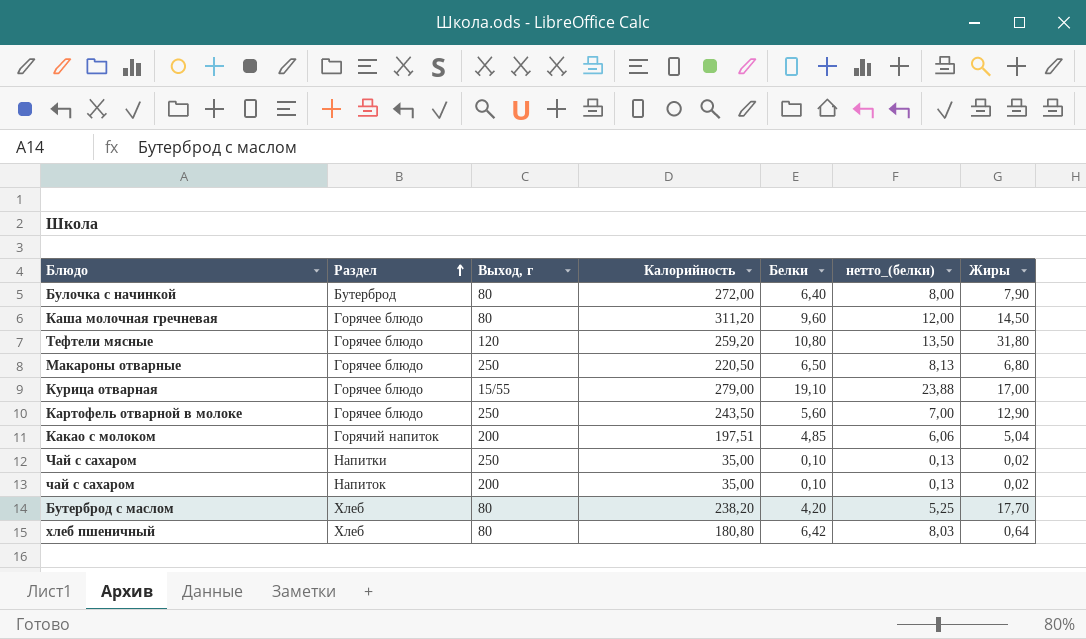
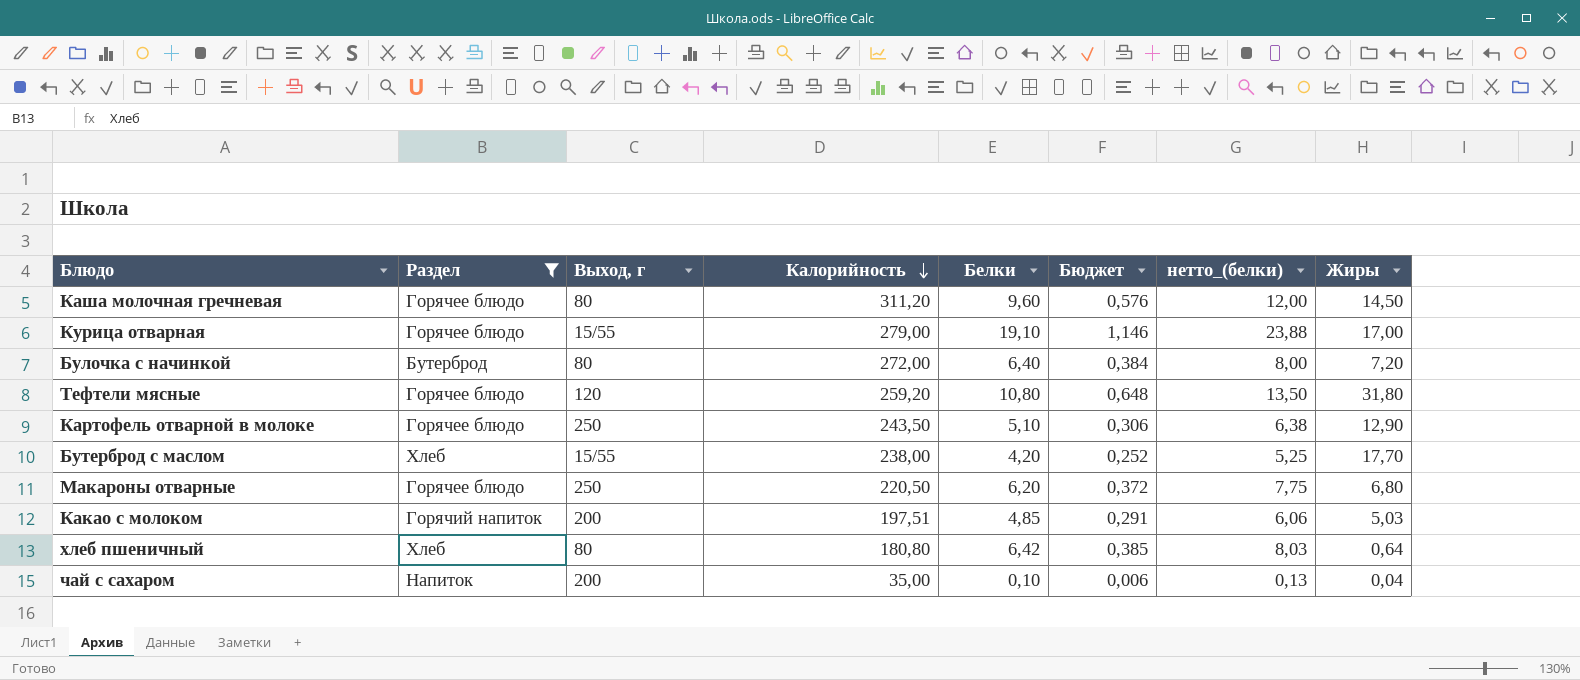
filter: none -> Раздел != Напитки
row order: Раздел ascending -> Калорийность descending
column Бюджет | formula: none -> [Белки] * 0,06
Булочка с начинкой | Жиры: 7,90 -> 7,20
Картофель отварной в молоке | Белки: 5,60 -> 5,10
Картофель отварной в молоке | нетто_(белки): 7,00 -> 6,38
Бутерброд с маслом | Выход, г: 80 -> 15/55
Бутерброд с маслом | Калорийность: 238,20 -> 238,00
Макароны отварные | Белки: 6,50 -> 6,20
Макароны отварные | нетто_(белки): 8,13 -> 7,75
Какао с молоком | Жиры: 5,04 -> 5,03
чай с сахаром | Жиры: 0,02 -> 0,04

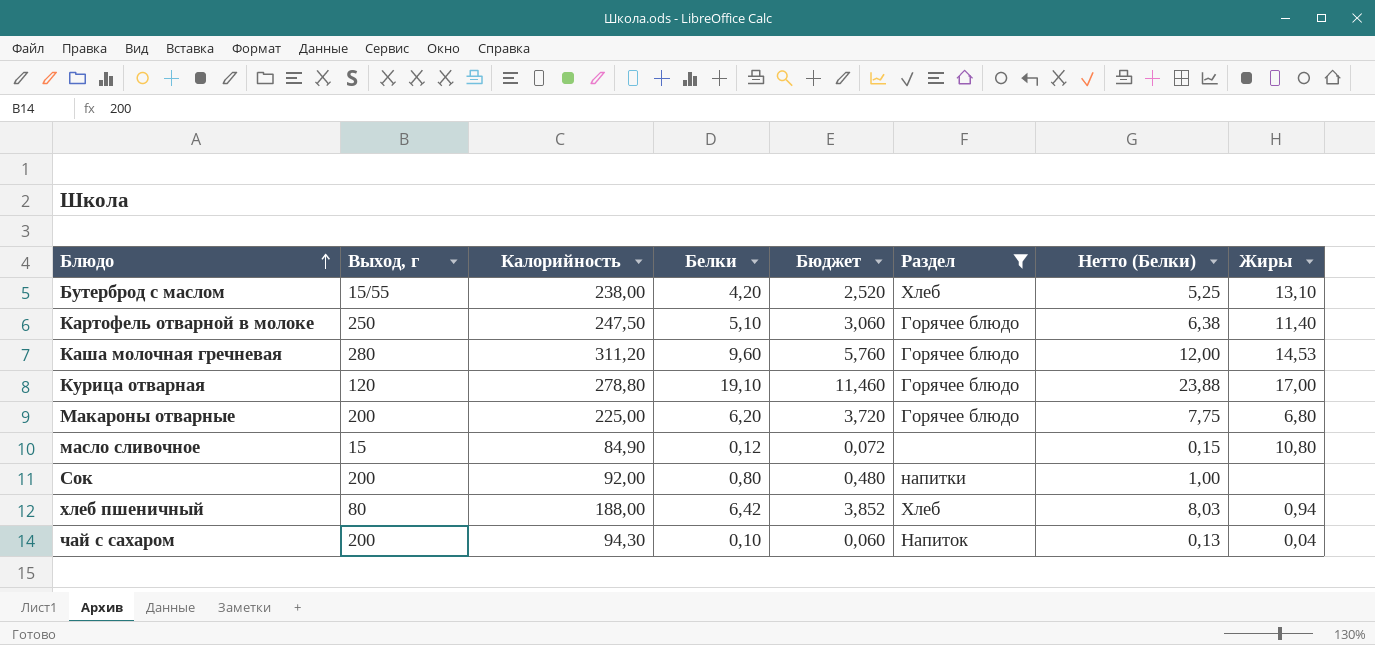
row order: Калорийность descending -> Блюдо ascending
column Бюджет | formula: [Белки] * 0,06 -> [Белки] * 0,6
column Раздел | position: 2 -> 6
column name: нетто_(белки) -> Нетто (Белки)
row Булочка с начинкой: Бутерброд | 80 | 272,00 | 6,40 | 0,384 | 8,00 | 7,20 -> none
row Тефтели мясные: Горячее блюдо | 120 | 259,20 | 10,80 | 0,648 | 13,50 | 31,80 -> none
row Какао с молоком: Горячий напиток | 200 | 197,51 | 4,85 | 0,291 | 6,06 | 5,03 -> none
Бутерброд с маслом | Жиры: 17,70 -> 13,10
Картофель отварной в молоке | Калорийность: 243,50 -> 247,50
Картофель отварной в молоке | Жиры: 12,90 -> 11,40
Каша молочная гречневая | Выход, г: 80 -> 280
Каша молочная гречневая | Жиры: 14,50 -> 14,53
Курица отварная | Выход, г: 15/55 -> 120
Курица отварная | Калорийность: 279,00 -> 278,80
Макароны отварные | Выход, г: 250 -> 200
Макароны отварные | Калорийность: 220,50 -> 225,00
row масло сливочное: none -> 15 | 84,90 | 0,12 | 0,072 | none | 0,15 | 10,80
row Сок: none -> 200 | 92,00 | 0,80 | 0,480 | напитки | 1,00 | none
хлеб пшеничный | Калорийность: 180,80 -> 188,00
хлеб пшеничный | Жиры: 0,64 -> 0,94
чай с сахаром | Калорийность: 35,00 -> 94,30

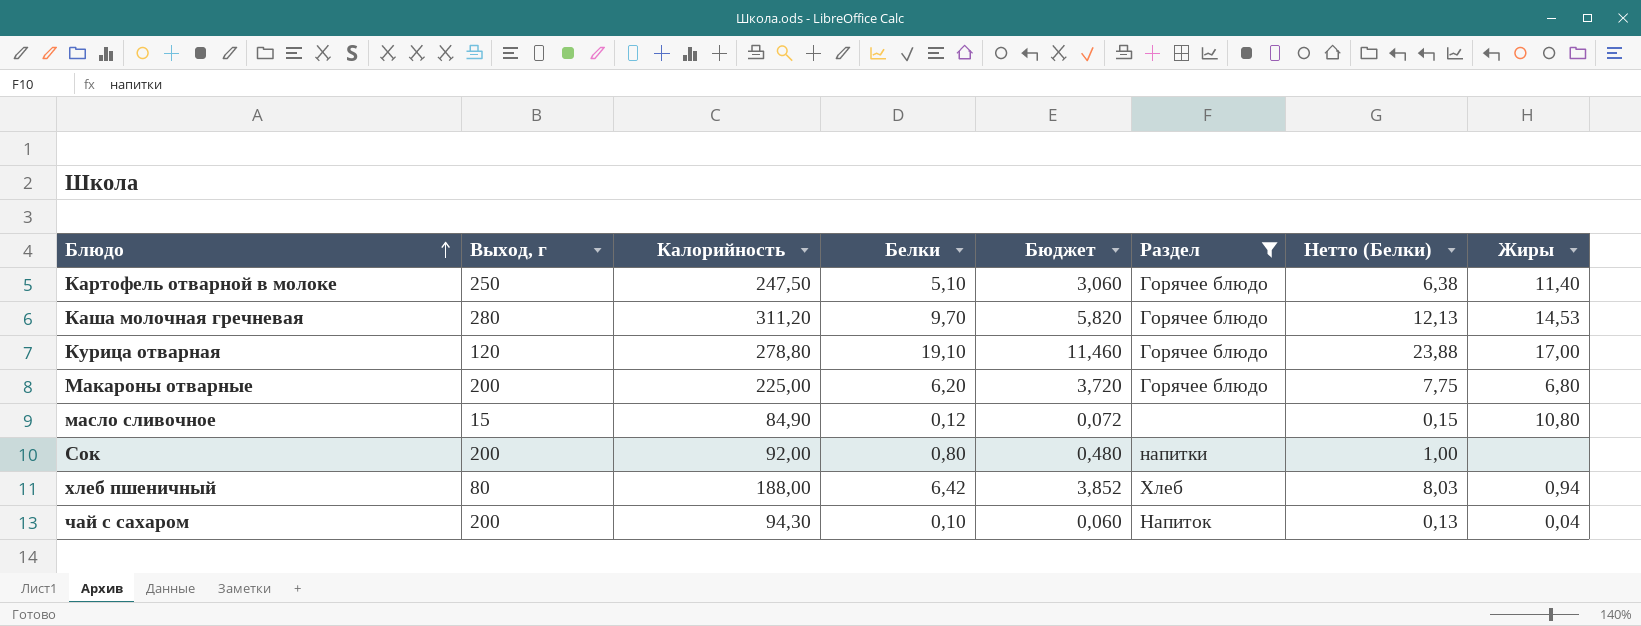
row Бутерброд с маслом: 15/55 | 238,00 | 4,20 | 2,520 | Хлеб | 5,25 | 13,10 -> none
Каша молочная гречневая | Белки: 9,60 -> 9,70
Каша молочная гречневая | Бюджет: 5,760 -> 5,820
Каша молочная гречневая | Нетто (Белки): 12,00 -> 12,13

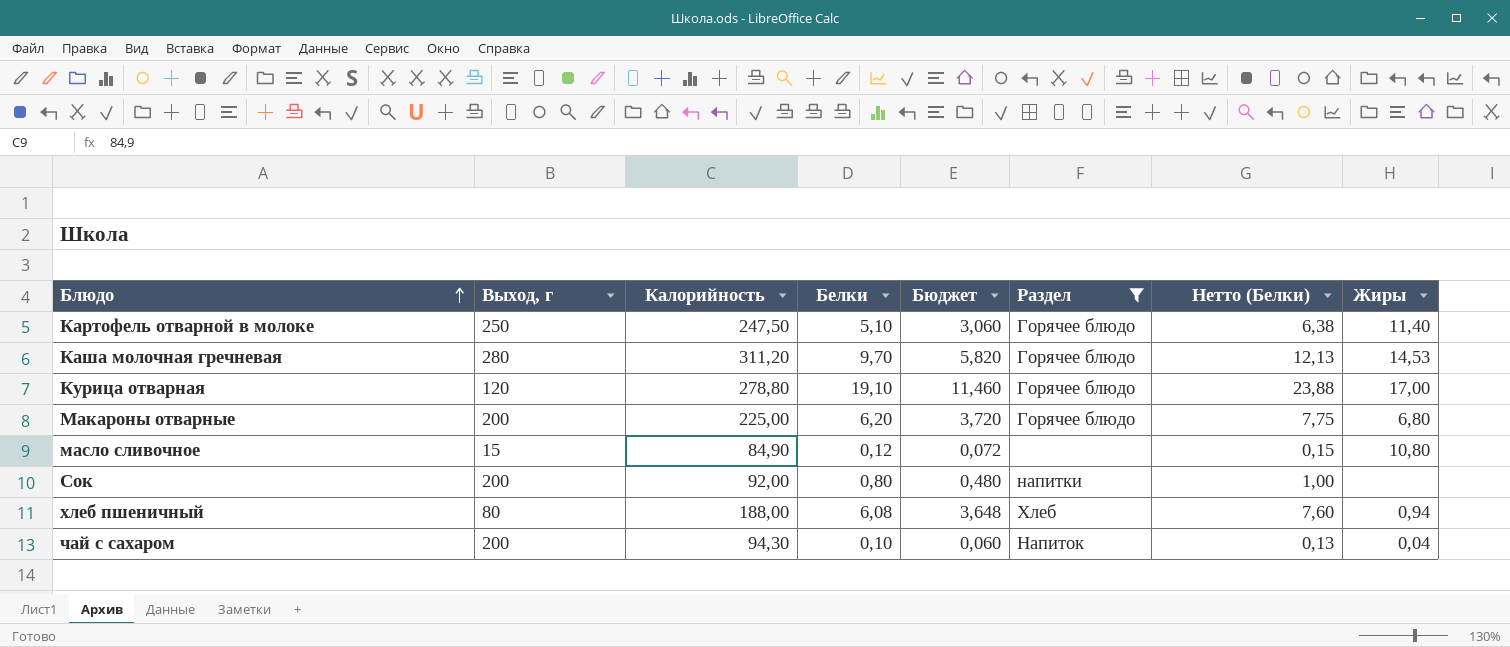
хлеб пшеничный | Белки: 6,42 -> 6,08
хлеб пшеничный | Бюджет: 3,852 -> 3,648
хлеб пшеничный | Нетто (Белки): 8,03 -> 7,60

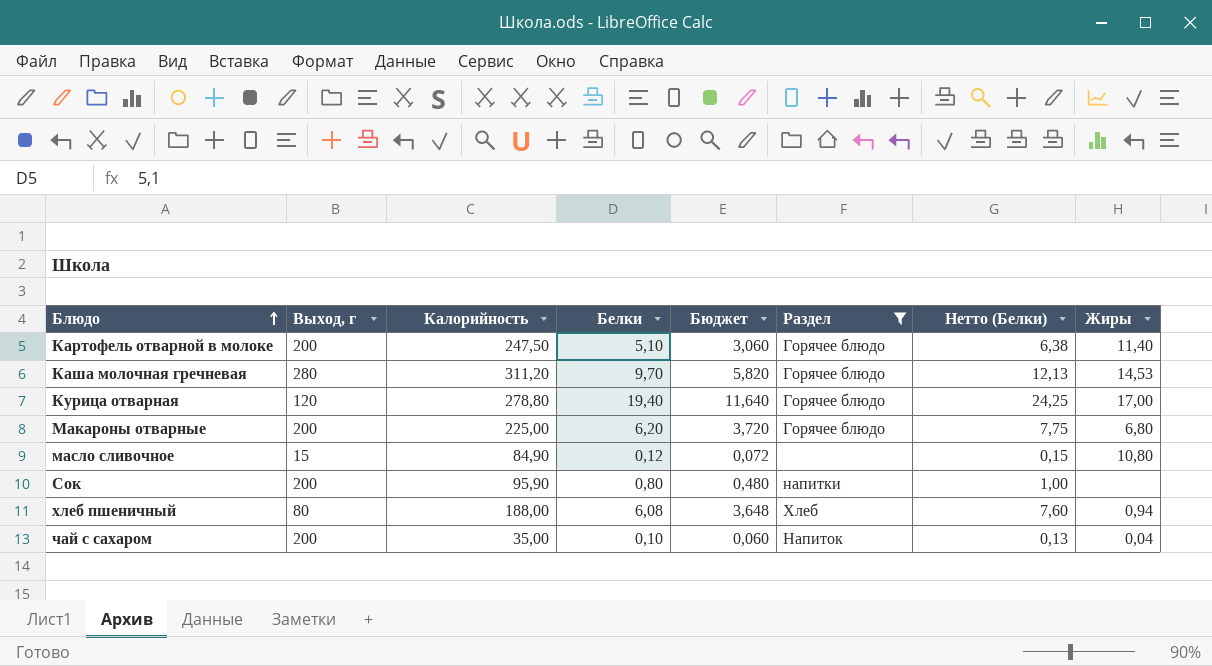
Картофель отварной в молоке | Выход, г: 250 -> 200
Курица отварная | Белки: 19,10 -> 19,40
Курица отварная | Бюджет: 11,460 -> 11,640
Курица отварная | Нетто (Белки): 23,88 -> 24,25
Сок | Калорийность: 92,00 -> 95,90
чай с сахаром | Калорийность: 94,30 -> 35,00

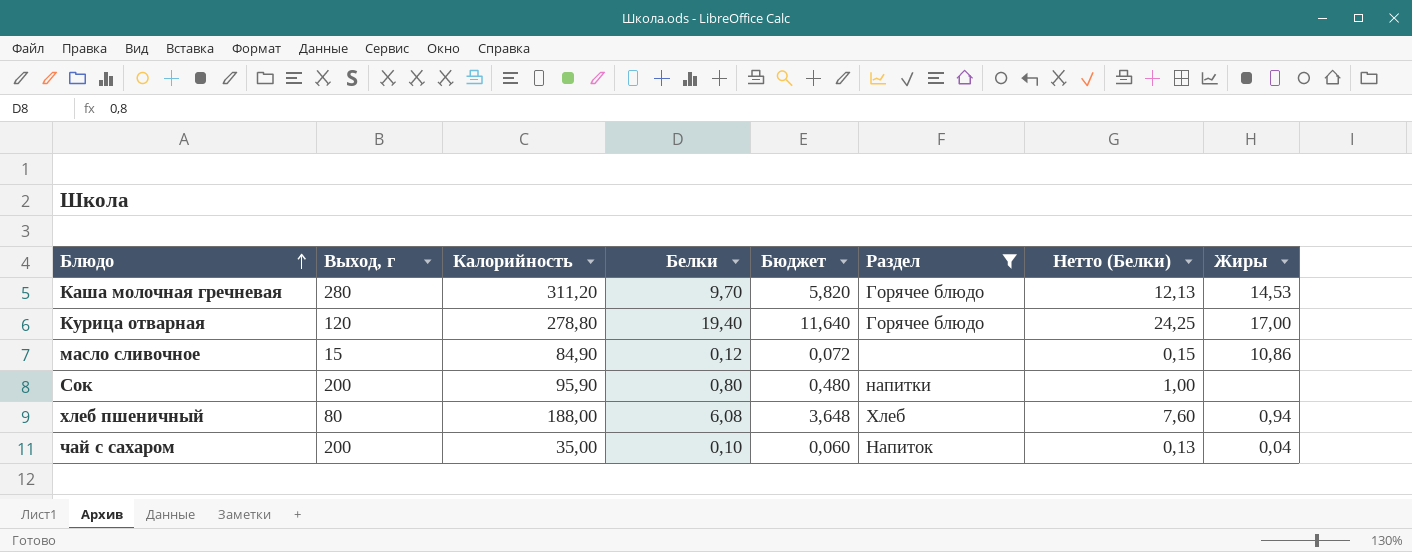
row Картофель отварной в молоке: 200 | 247,50 | 5,10 | 3,060 | Горячее блюдо | 6,38 | 11,40 -> none
row Макароны отварные: 200 | 225,00 | 6,20 | 3,720 | Горячее блюдо | 7,75 | 6,80 -> none
масло сливочное | Жиры: 10,80 -> 10,86

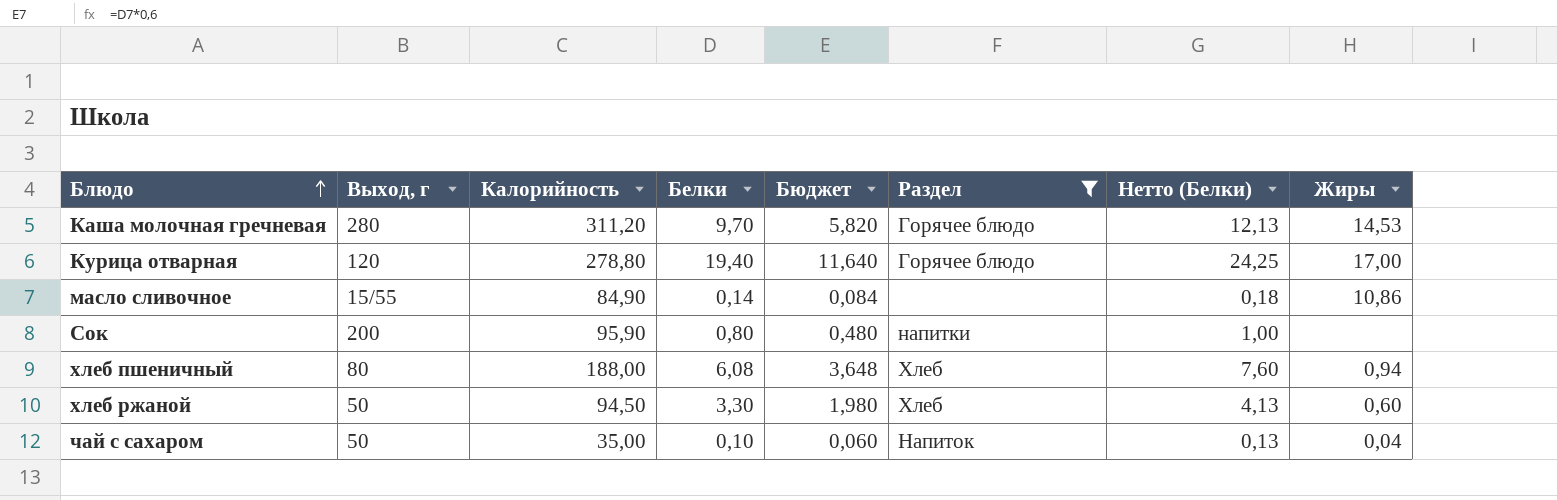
масло сливочное | Выход, г: 15 -> 15/55
масло сливочное | Белки: 0,12 -> 0,14
масло сливочное | Бюджет: 0,072 -> 0,084
масло сливочное | Нетто (Белки): 0,15 -> 0,18
row хлеб ржаной: none -> 50 | 94,50 | 3,30 | 1,980 | Хлеб | 4,13 | 0,60
чай с сахаром | Выход, г: 200 -> 50

